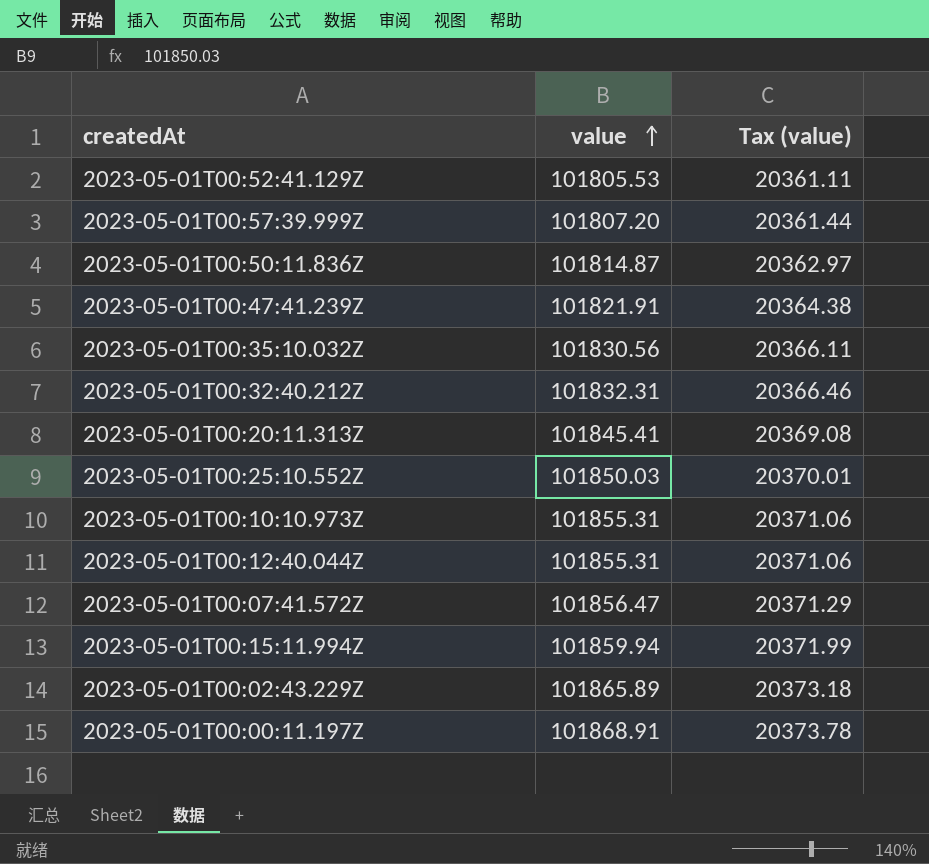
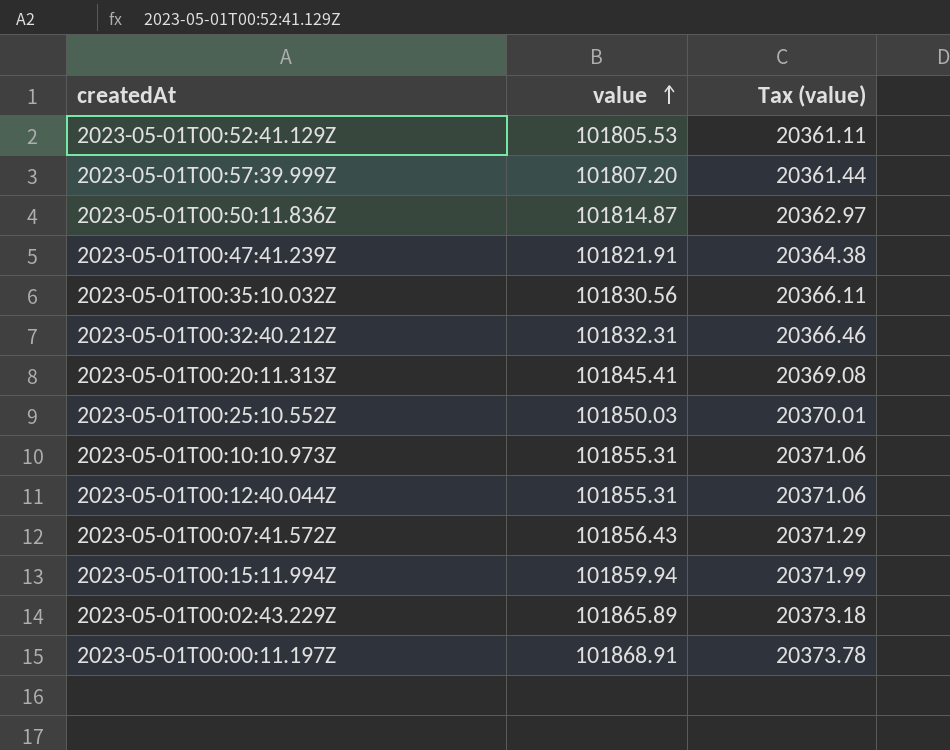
2023-05-01T00:07:41.572Z | value: 101856.47 -> 101856.43

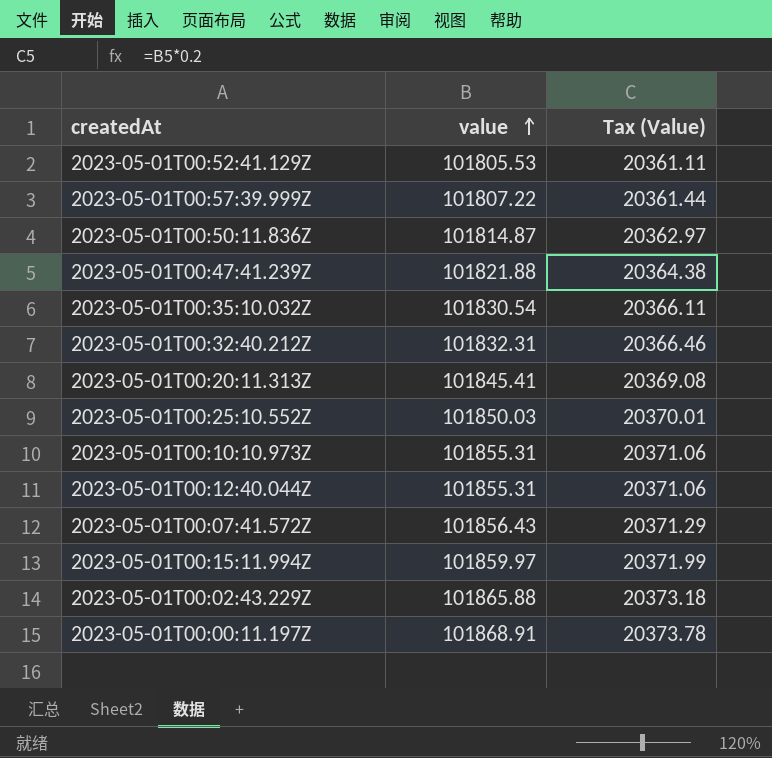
column name: Tax (value) -> Tax (Value)
2023-05-01T00:57:39.999Z | value: 101807.20 -> 101807.22
2023-05-01T00:47:41.239Z | value: 101821.91 -> 101821.88
2023-05-01T00:35:10.032Z | value: 101830.56 -> 101830.54
2023-05-01T00:15:11.994Z | value: 101859.94 -> 101859.97
2023-05-01T00:02:43.229Z | value: 101865.89 -> 101865.88

